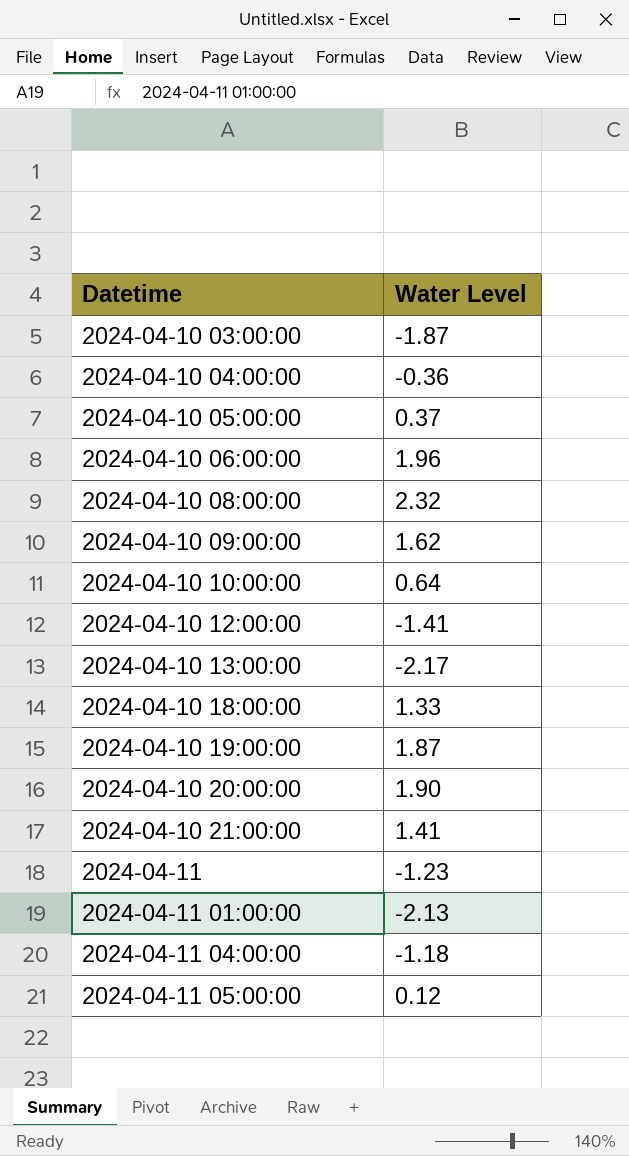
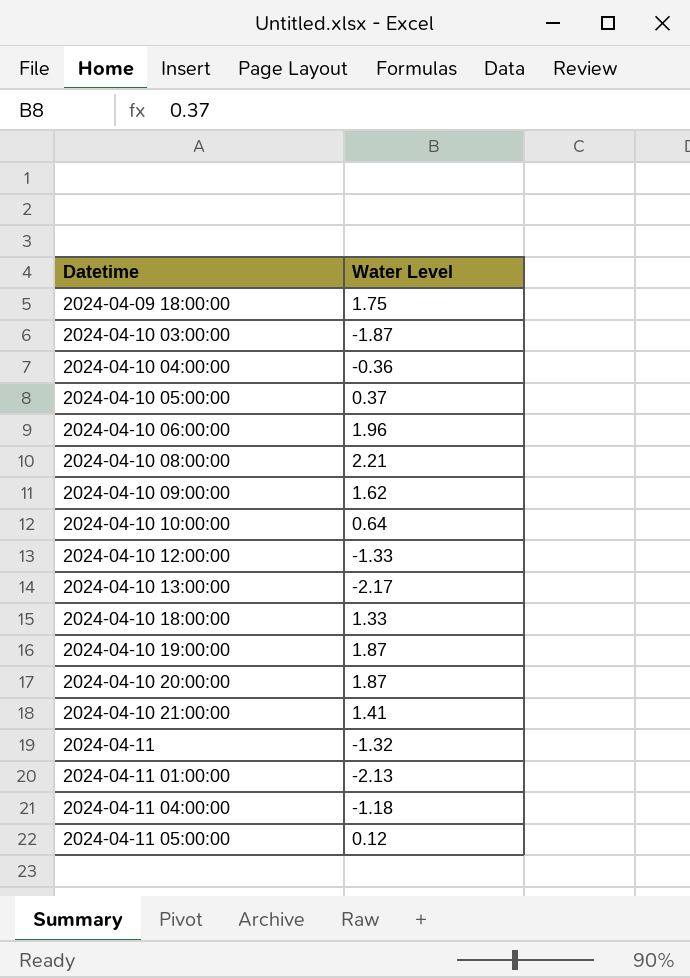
row 2024-04-09 18:00:00: none -> 1.75
2024-04-10 08:00:00 | Water Level: 2.32 -> 2.21
2024-04-10 12:00:00 | Water Level: -1.41 -> -1.33
2024-04-10 20:00:00 | Water Level: 1.90 -> 1.87
2024-04-11 | Water Level: -1.23 -> -1.32

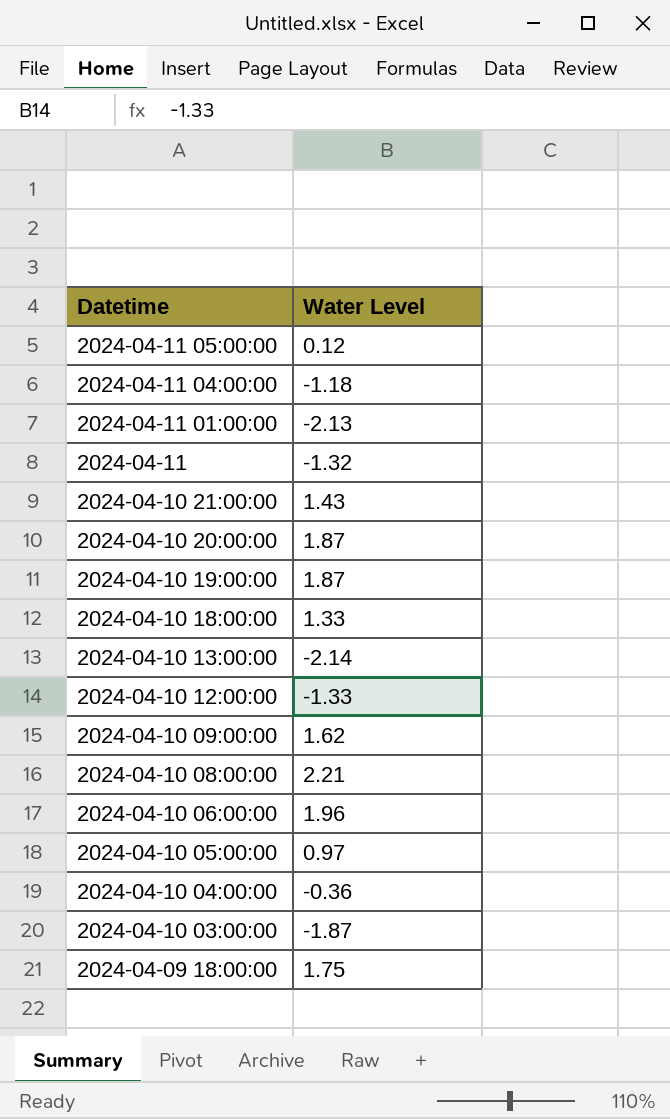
row order: Datetime ascending -> Datetime descending
row 2024-04-10 10:00:00: 0.64 -> none
2024-04-10 21:00:00 | Water Level: 1.41 -> 1.43
2024-04-10 13:00:00 | Water Level: -2.17 -> -2.14
2024-04-10 05:00:00 | Water Level: 0.37 -> 0.97

